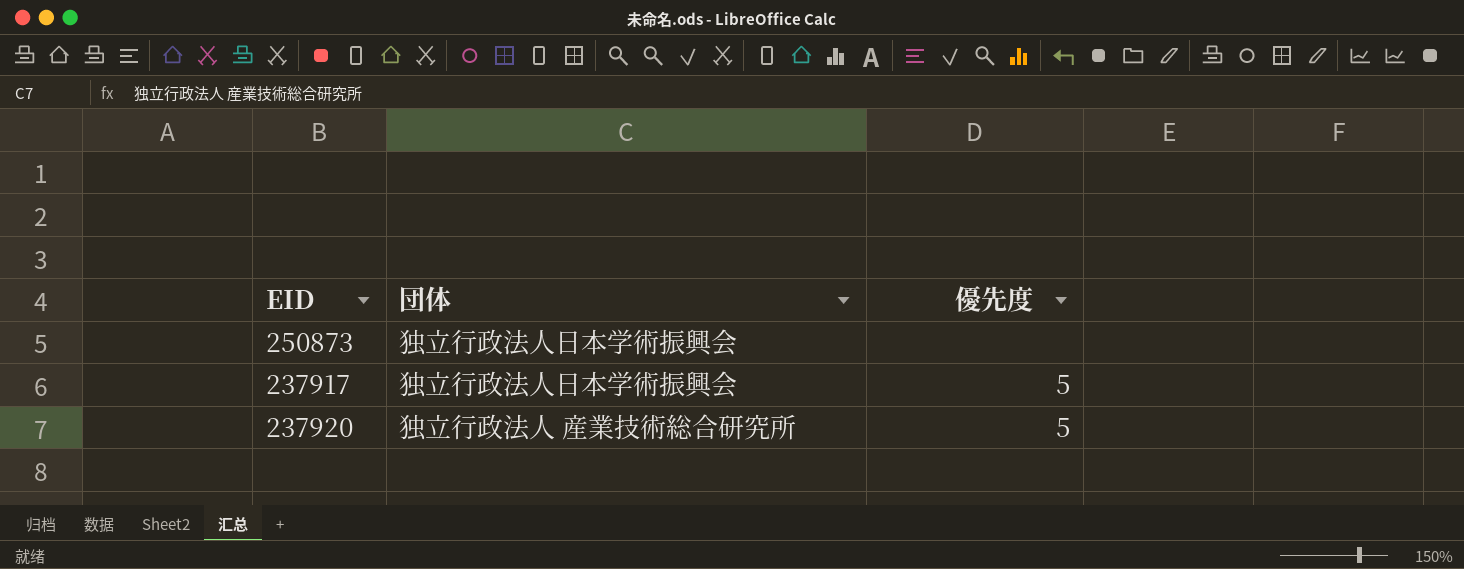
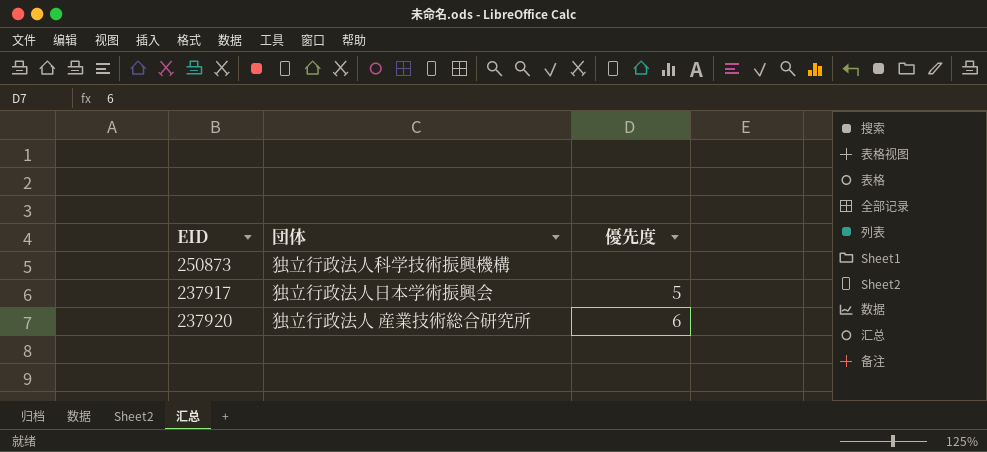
250873 | 団体: 独立行政法人日本学術振興会 -> 独立行政法人科学技術振興機構
237920 | 優先度: 5 -> 6

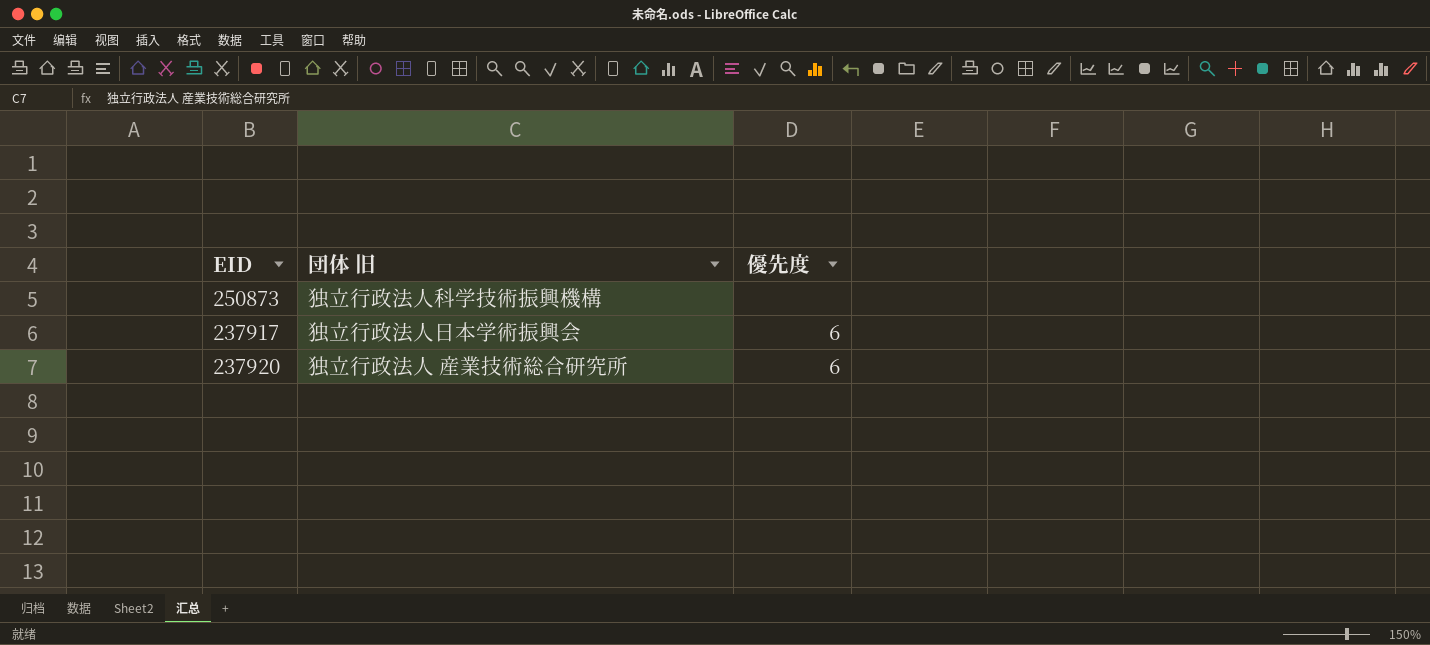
column name: 団体 -> 団体 旧
237917 | 優先度: 5 -> 6

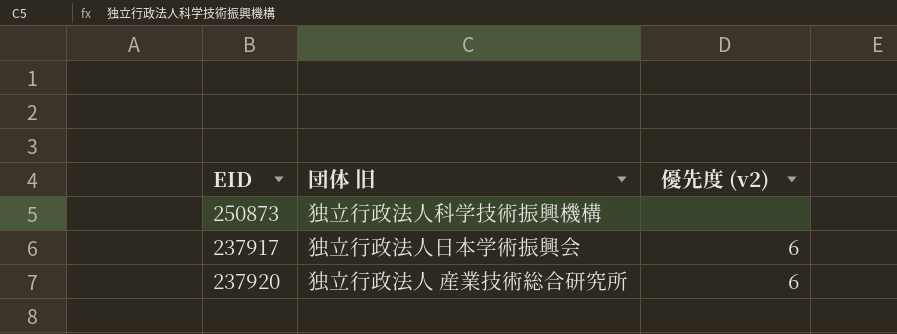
column name: 優先度 -> 優先度 (v2)

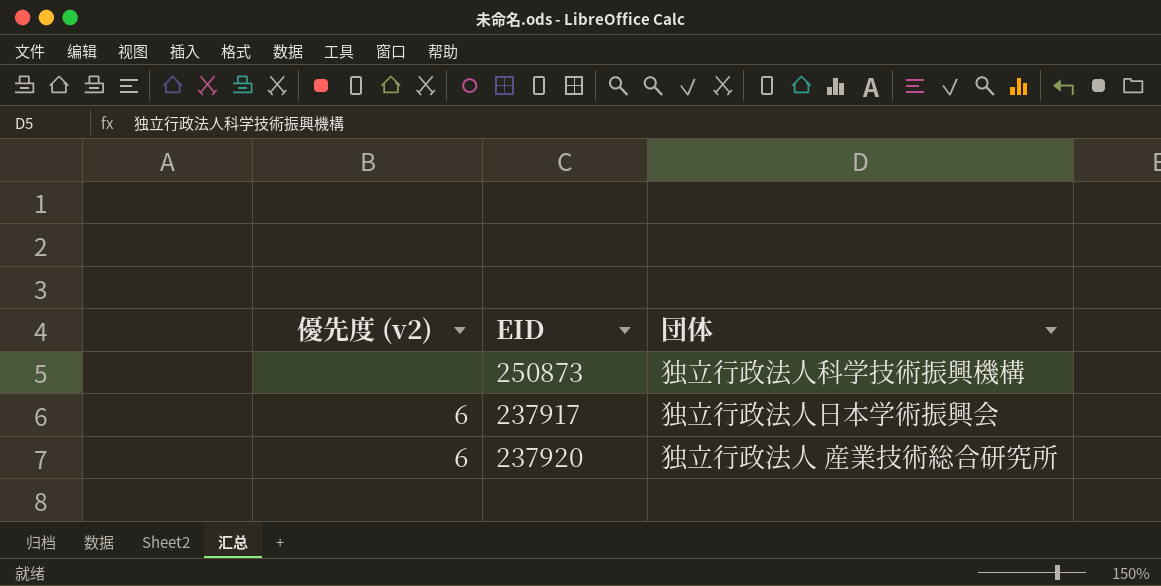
column 優先度 (v2) | position: 3 -> 1
column name: 団体 旧 -> 団体

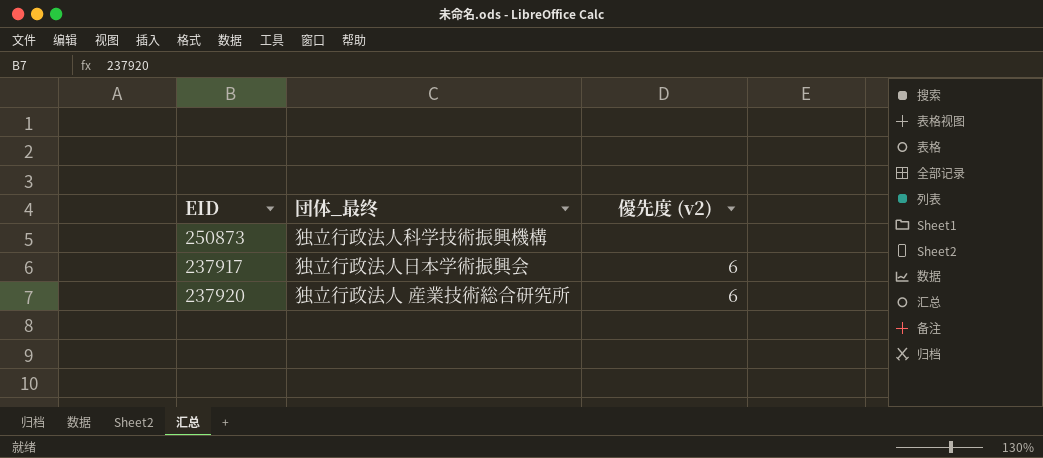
column name: 団体 -> 団体_最终
column 優先度 (v2) | position: 1 -> 3

